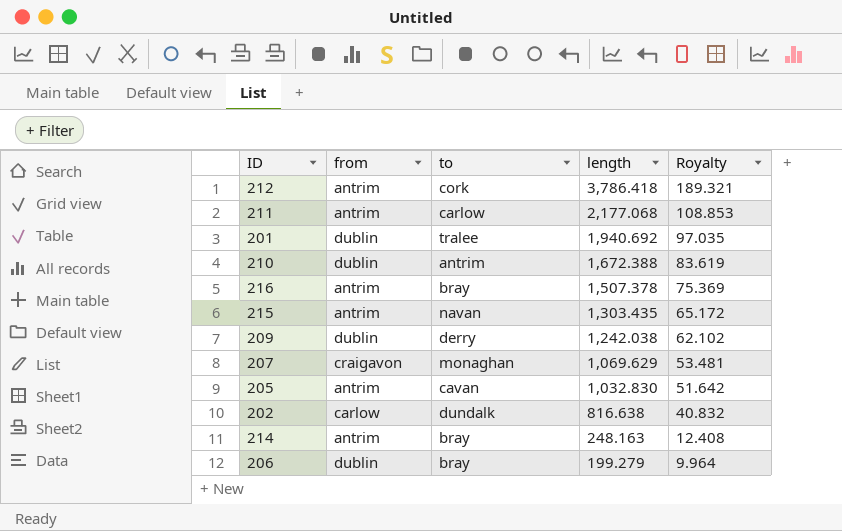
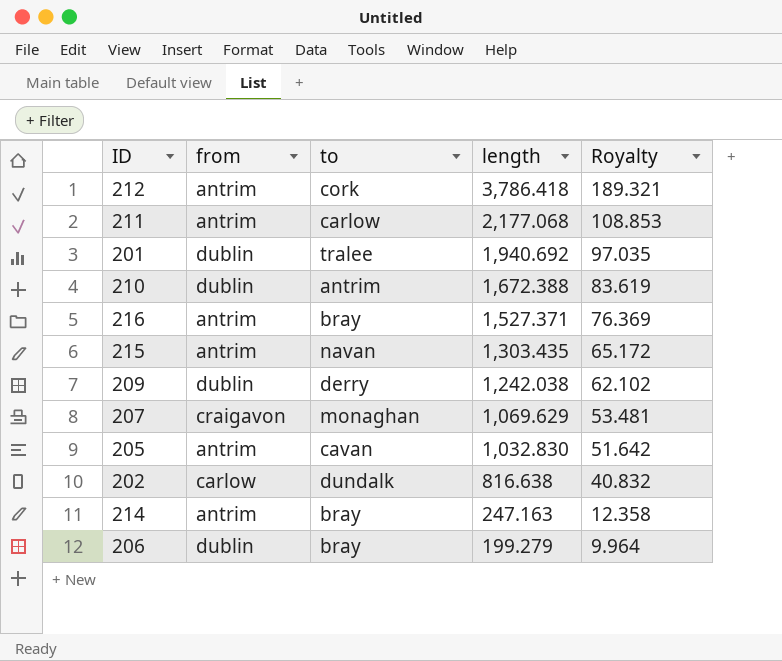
216 | length: 1,507.378 -> 1,527.371
216 | Royalty: 75.369 -> 76.369
214 | length: 248.163 -> 247.163
214 | Royalty: 12.408 -> 12.358

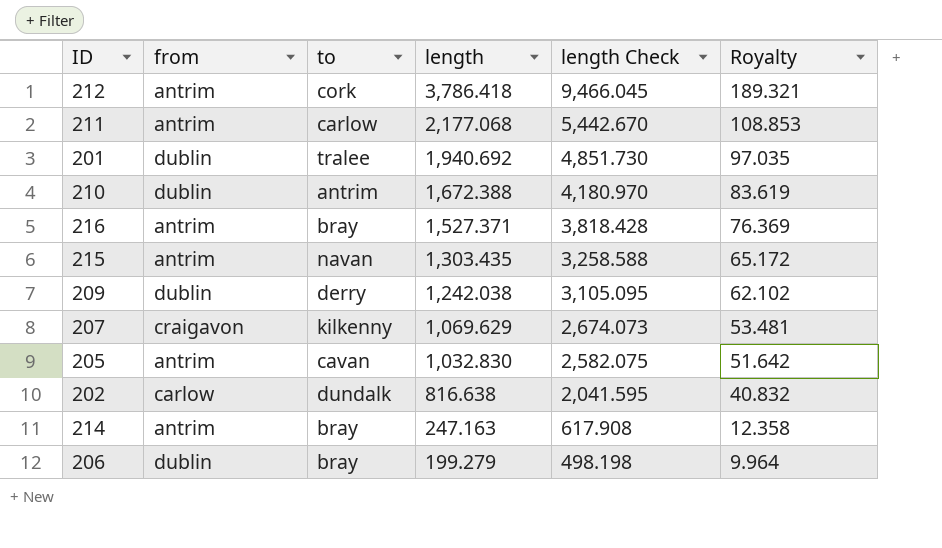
column length Check | formula: none -> [length] * 2.5
207 | to: monaghan -> kilkenny

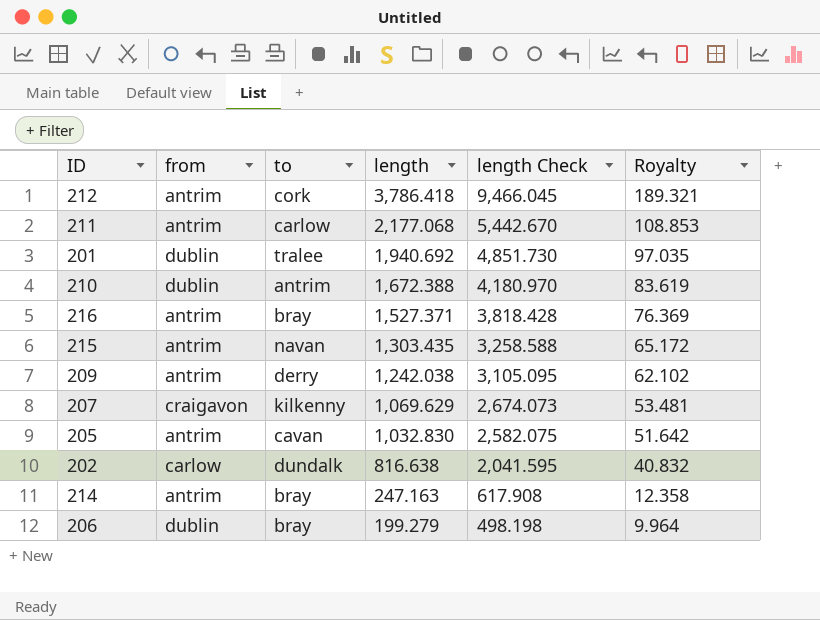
209 | from: dublin -> antrim

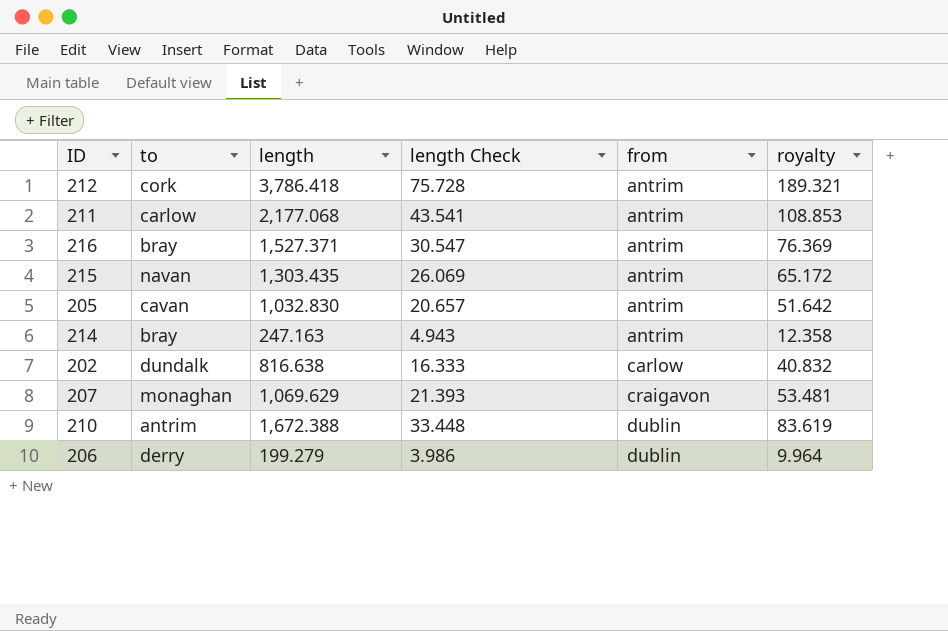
row order: length descending -> from ascending
column length Check | formula: [length] * 2.5 -> [length] * 0.02
column from | position: 2 -> 5
column name: Royalty -> royalty
row 201: dublin | tralee | 1,940.692 | 4,851.730 | 97.035 -> none
row 209: antrim | derry | 1,242.038 | 3,105.095 | 62.102 -> none
207 | to: kilkenny -> monaghan
206 | to: bray -> derry

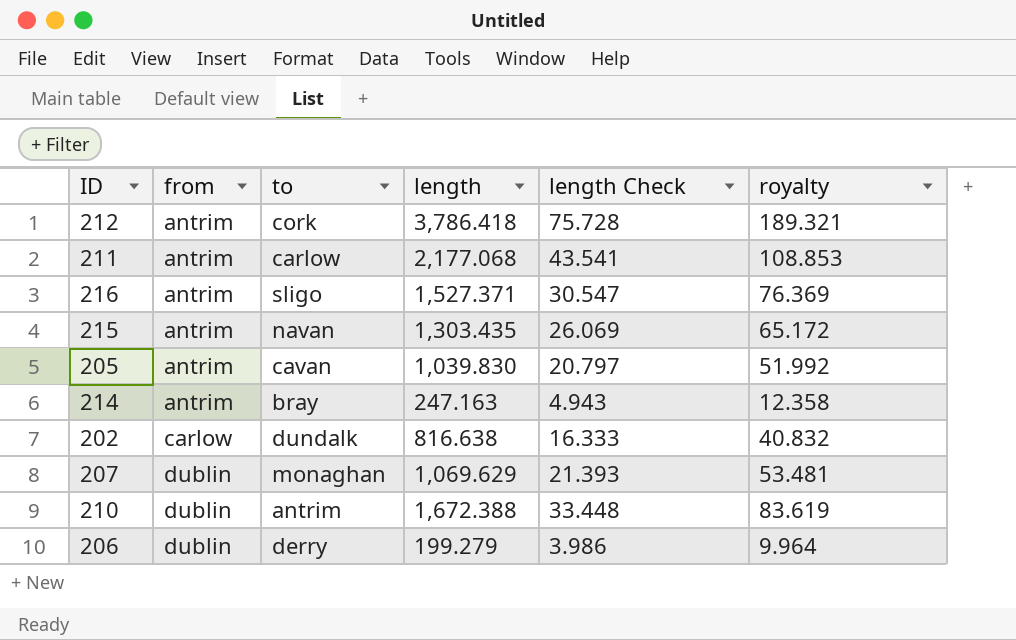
column from | position: 5 -> 2
216 | to: bray -> sligo
205 | length: 1,032.830 -> 1,039.830
205 | length Check: 20.657 -> 20.797
205 | royalty: 51.642 -> 51.992
207 | from: craigavon -> dublin

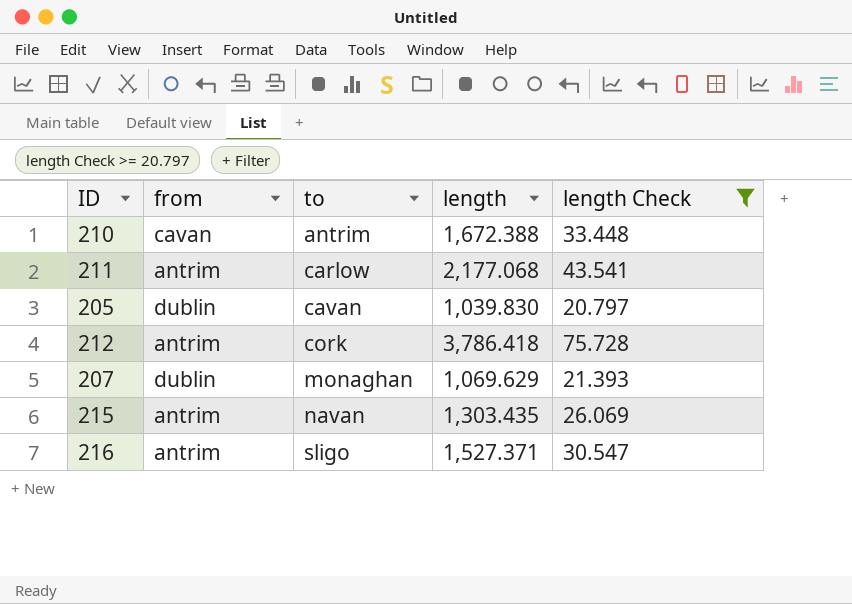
filter: none -> length Check >= 20.797
row order: from ascending -> to ascending
column royalty | formula: [length] * 0.05 -> none
210 | from: dublin -> cavan
205 | from: antrim -> dublin

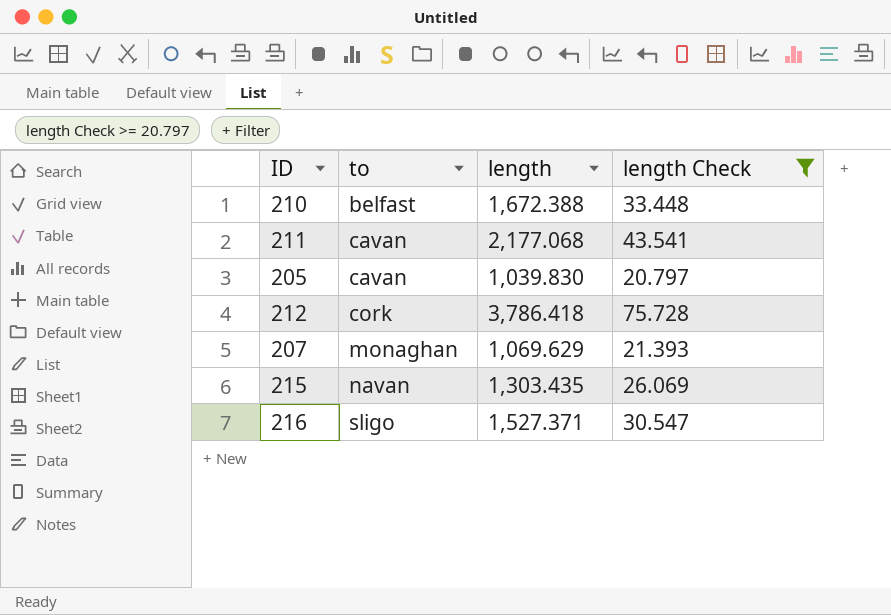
column from | position: 2 -> none
210 | to: antrim -> belfast
211 | to: carlow -> cavan

